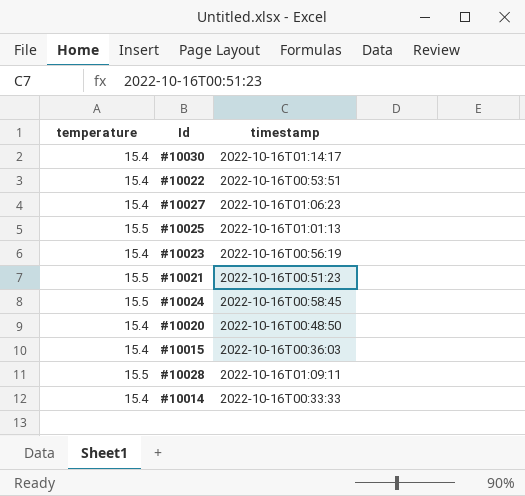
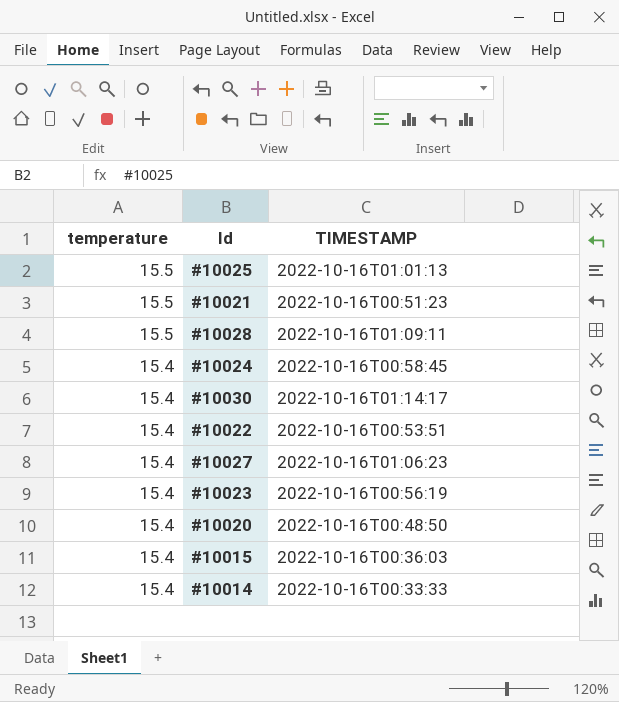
row order: none -> temperature descending
column name: timestamp -> TIMESTAMP
#10024 | temperature: 15.5 -> 15.4

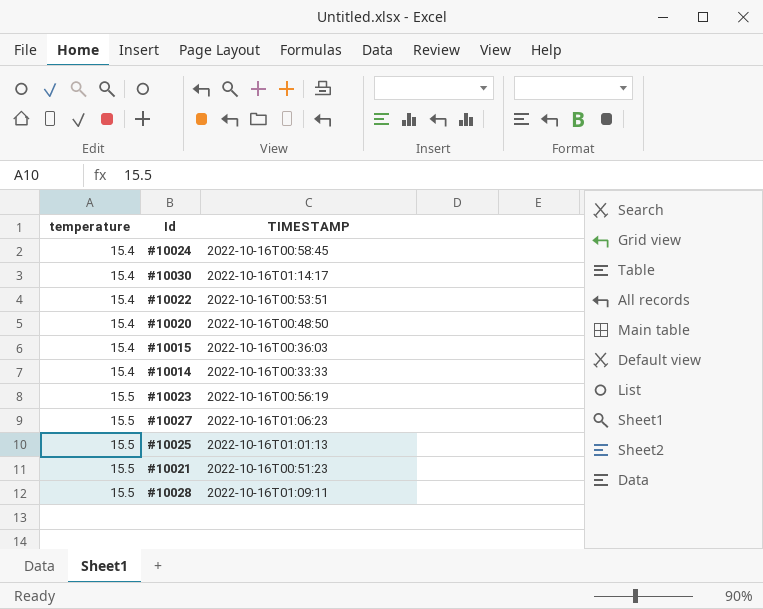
row order: temperature descending -> temperature ascending
#10023 | temperature: 15.4 -> 15.5
#10027 | temperature: 15.4 -> 15.5

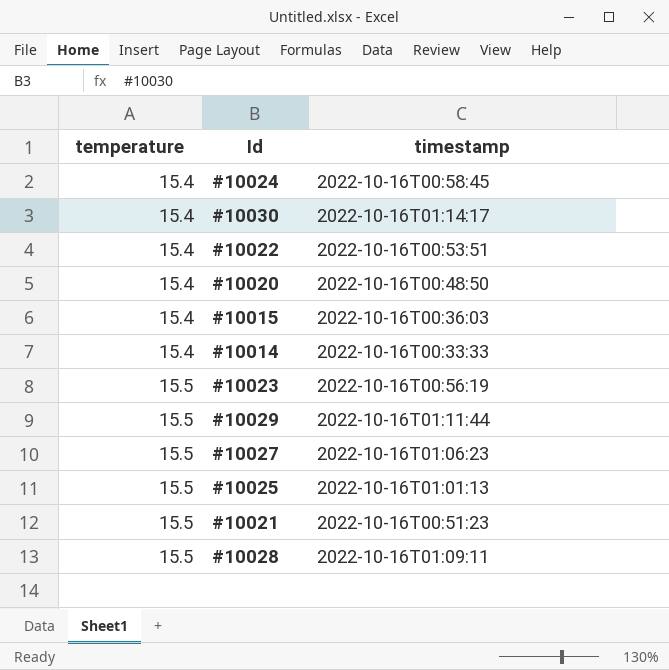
column name: TIMESTAMP -> timestamp
row #10029: none -> 15.5 | 2022-10-16T01:11:44

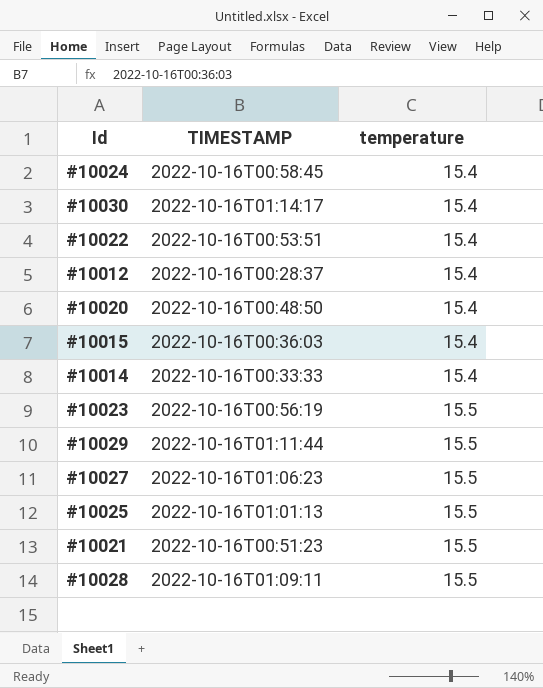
column name: timestamp -> TIMESTAMP
column temperature | position: 1 -> 3
row #10012: none -> 2022-10-16T00:28:37 | 15.4

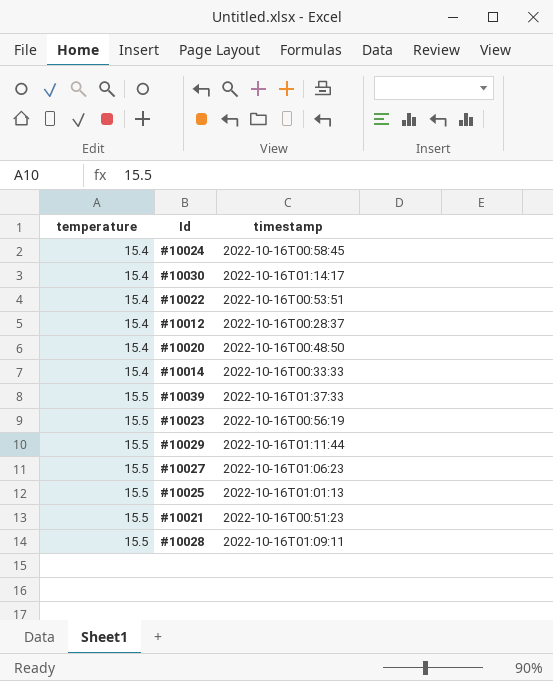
column temperature | position: 3 -> 1
column name: TIMESTAMP -> timestamp
row #10015: 2022-10-16T00:36:03 | 15.4 -> none
row #10039: none -> 15.5 | 2022-10-16T01:37:33

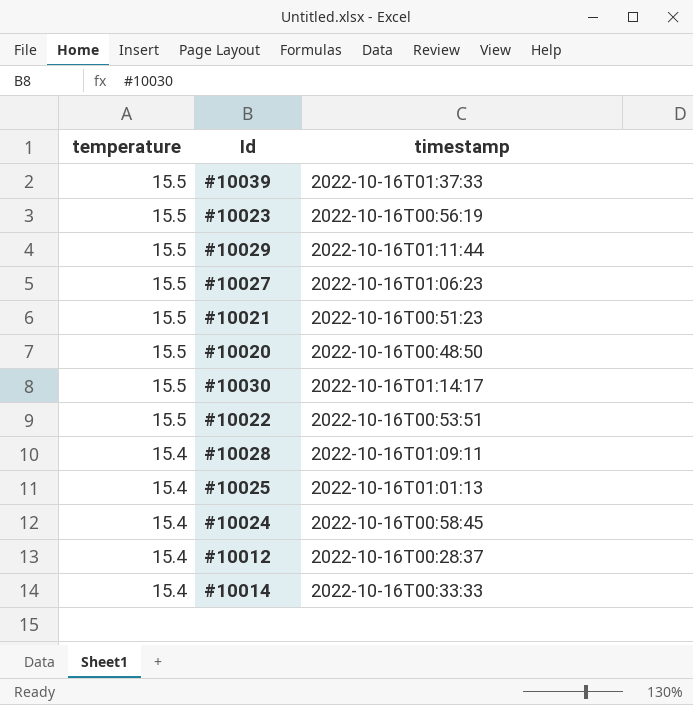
row order: temperature ascending -> temperature descending
#10020 | temperature: 15.4 -> 15.5
#10030 | temperature: 15.4 -> 15.5
#10022 | temperature: 15.4 -> 15.5
#10028 | temperature: 15.5 -> 15.4
#10025 | temperature: 15.5 -> 15.4

